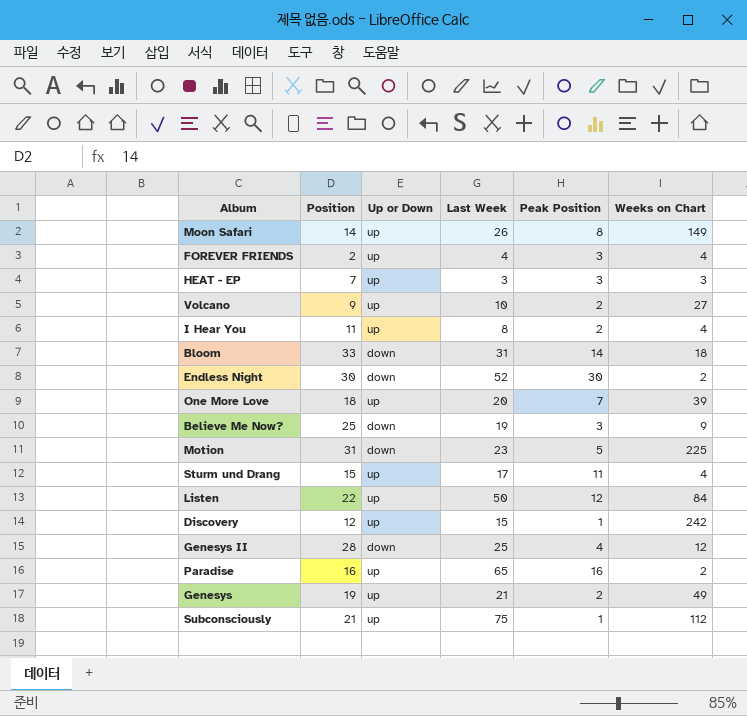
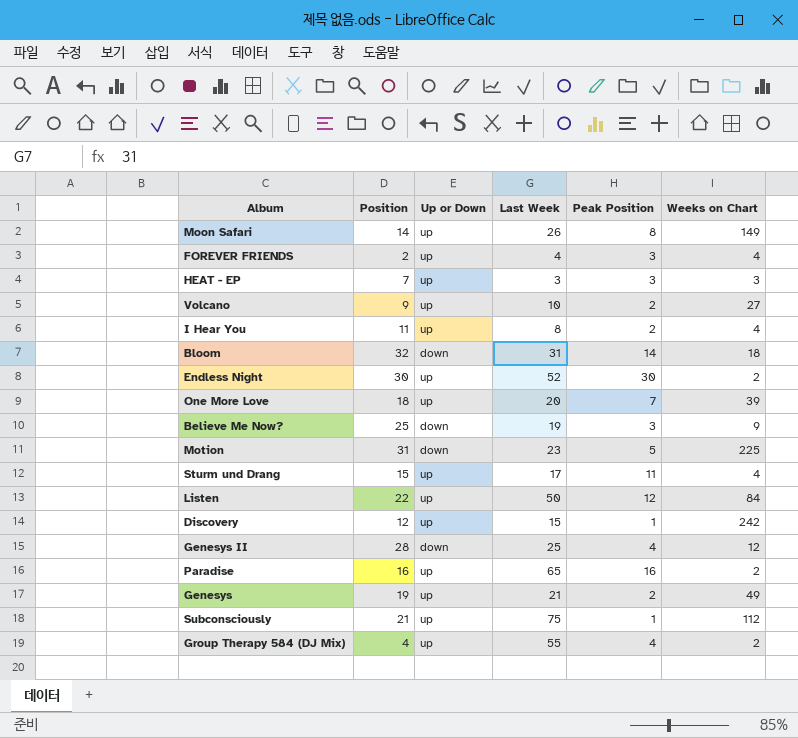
Bloom | Position: 33 -> 32
Endless Night | Up or Down: down -> up
row Group Therapy 584 (DJ Mix): none -> 4 | up | 55 | 4 | 2

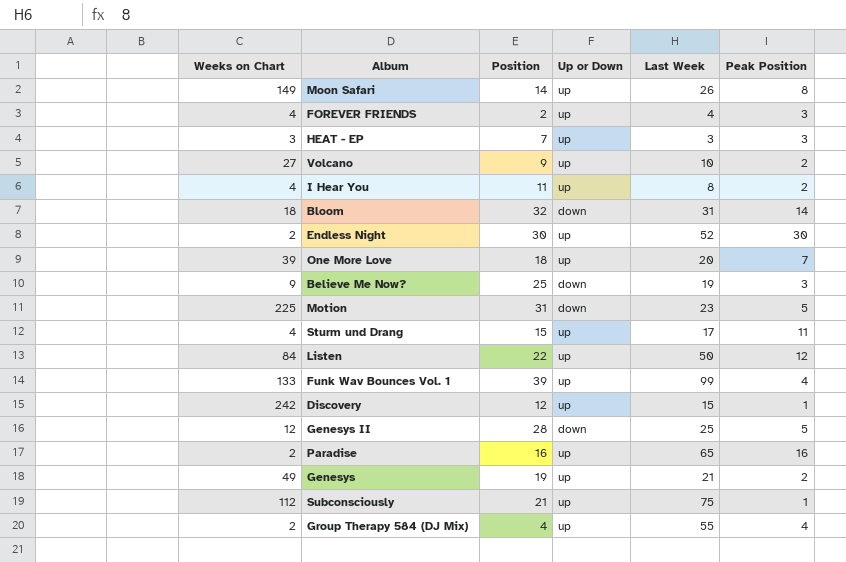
column Weeks on Chart | position: 6 -> 1
row Funk Wav Bounces Vol. 1: none -> 133 | 39 | up | 99 | 4
Genesys II | Peak Position: 4 -> 5

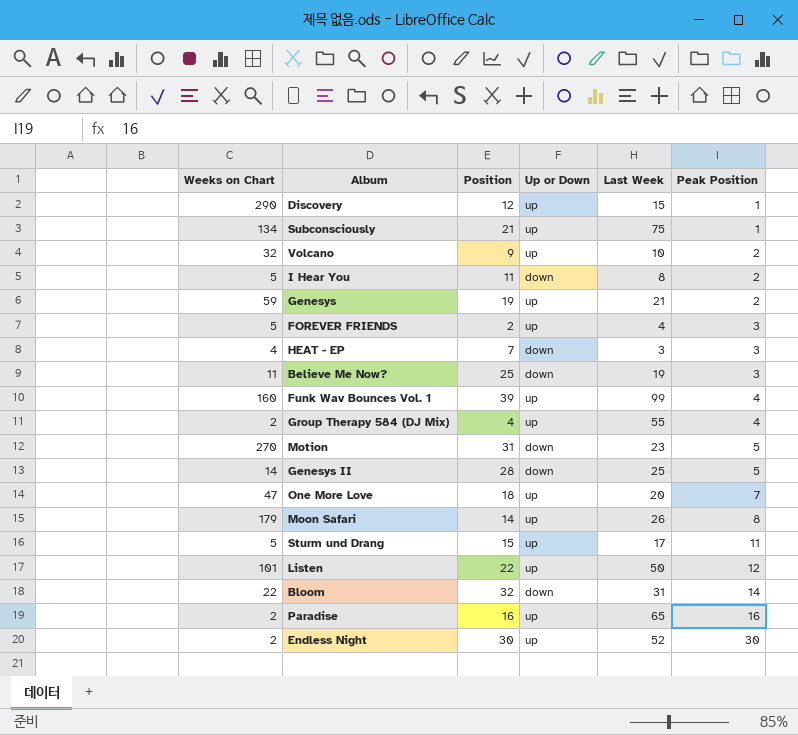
row order: none -> Peak Position ascending
Discovery | Weeks on Chart: 242 -> 290
Subconsciously | Weeks on Chart: 112 -> 134
Volcano | Weeks on Chart: 27 -> 32
I Hear You | Weeks on Chart: 4 -> 5
I Hear You | Up or Down: up -> down
Genesys | Weeks on Chart: 49 -> 59
FOREVER FRIENDS | Weeks on Chart: 4 -> 5
HEAT - EP | Weeks on Chart: 3 -> 4
HEAT - EP | Up or Down: up -> down
Believe Me Now? | Weeks on Chart: 9 -> 11
Funk Wav Bounces Vol. 1 | Weeks on Chart: 133 -> 160
Motion | Weeks on Chart: 225 -> 270
Genesys II | Weeks on Chart: 12 -> 14
One More Love | Weeks on Chart: 39 -> 47
Moon Safari | Weeks on Chart: 149 -> 179
Sturm und Drang | Weeks on Chart: 4 -> 5
Listen | Weeks on Chart: 84 -> 101
Bloom | Weeks on Chart: 18 -> 22

